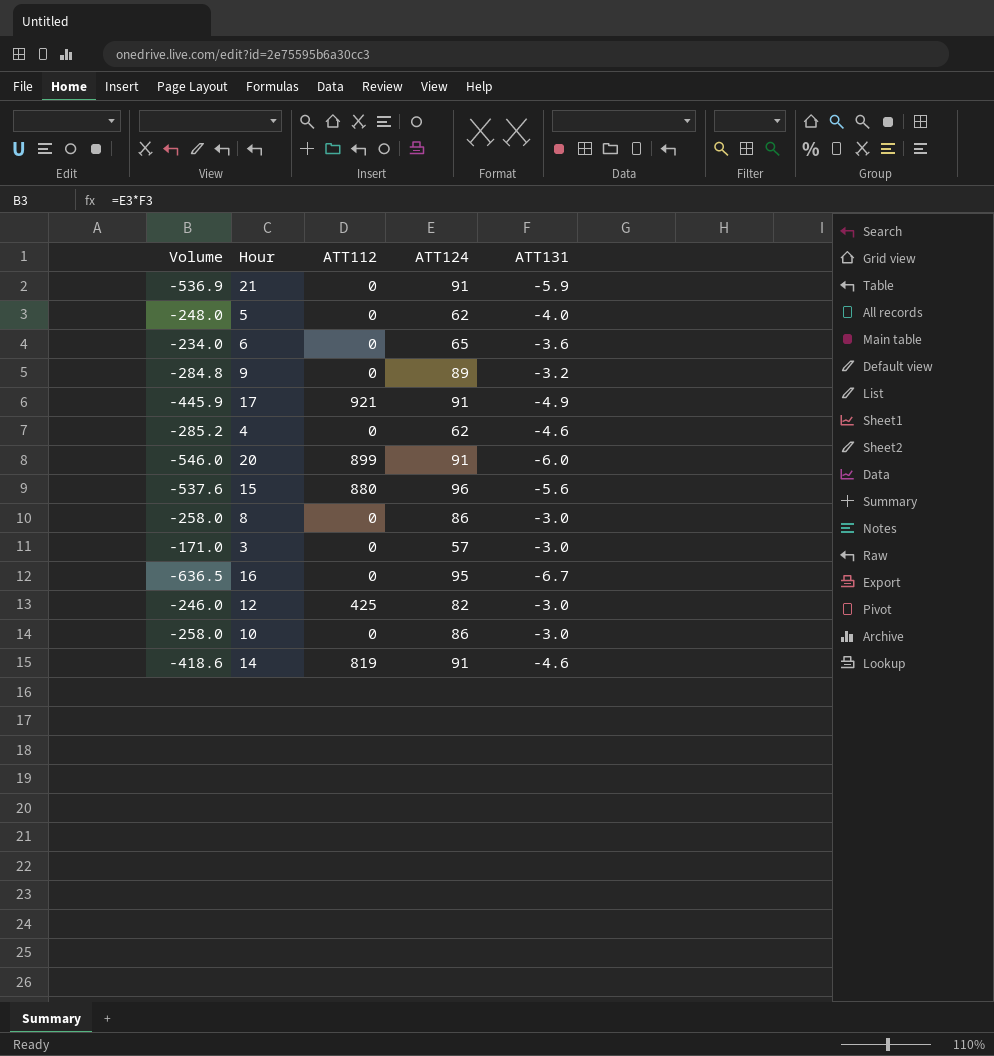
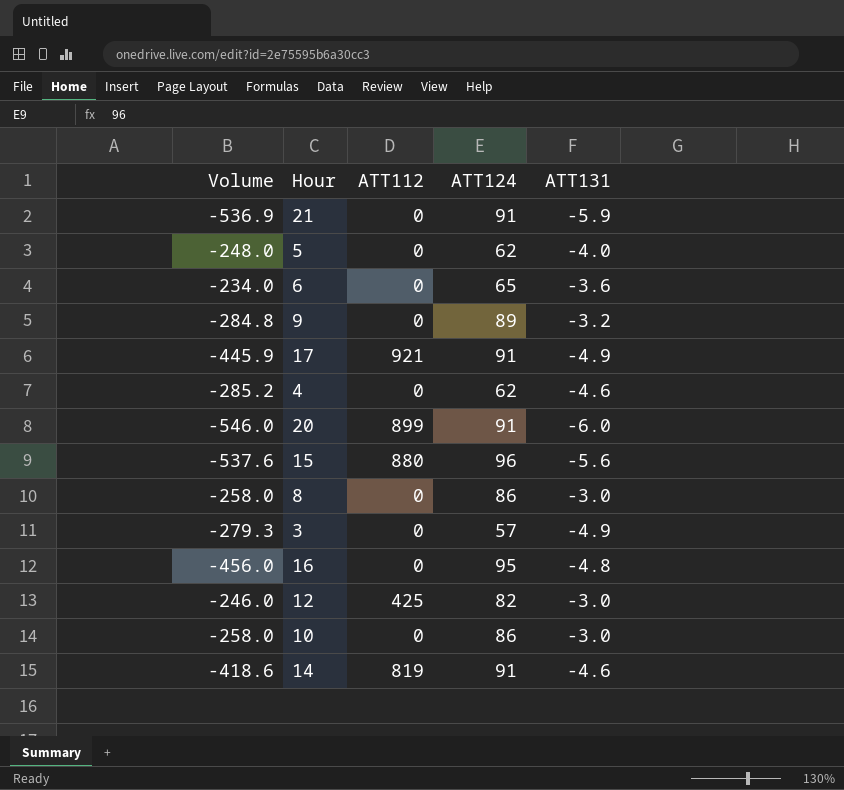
3 | Volume: -171.0 -> -279.3
3 | ATT131: -3.0 -> -4.9
16 | Volume: -636.5 -> -456.0
16 | ATT131: -6.7 -> -4.8

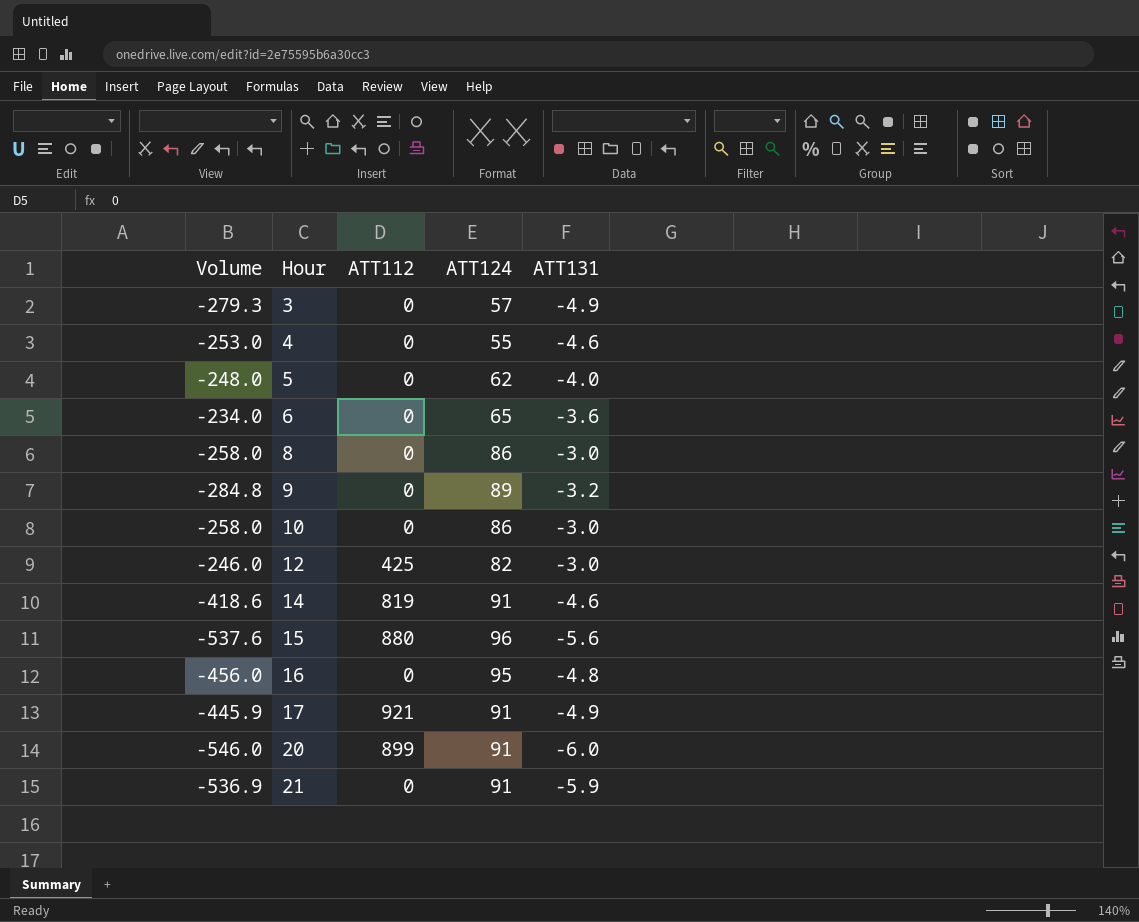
row order: none -> Hour ascending
4 | Volume: -285.2 -> -253.0
4 | ATT124: 62 -> 55

